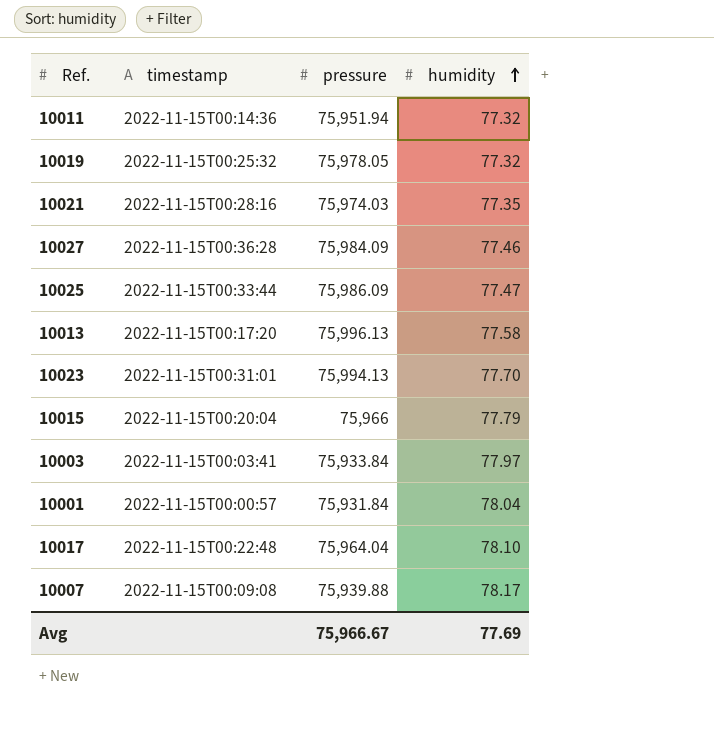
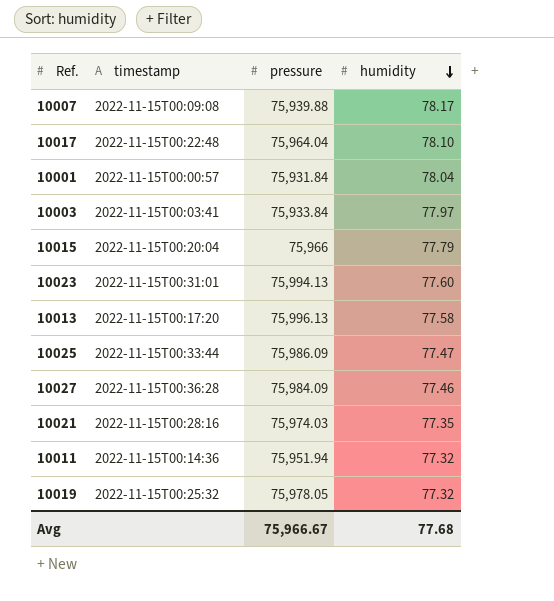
row order: humidity ascending -> humidity descending
10023 | humidity: 77.70 -> 77.60
Avg | humidity: 77.69 -> 77.68

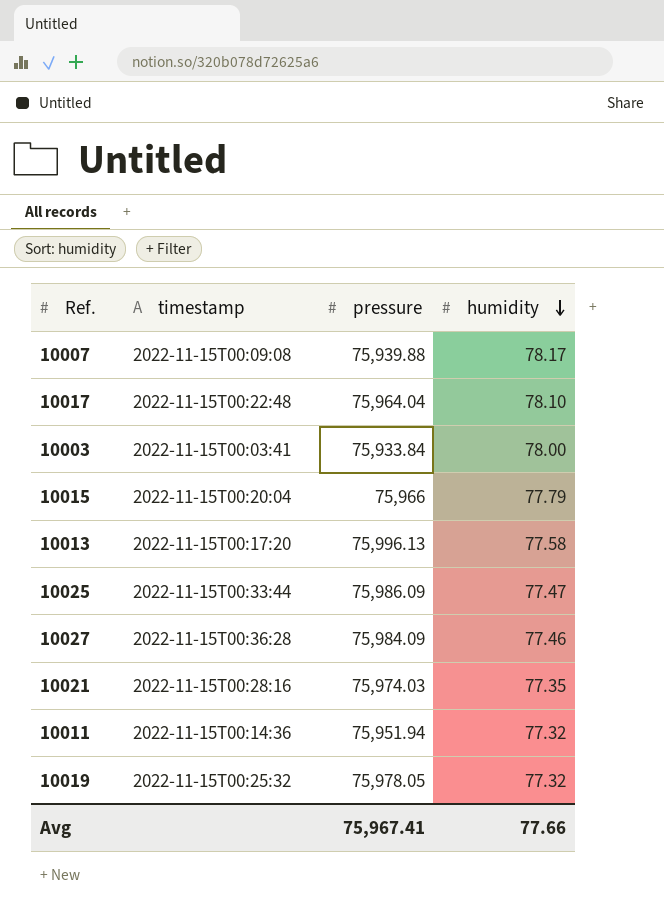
row 10001: 2022-11-15T00:00:57 | 75,931.84 | 78.04 -> none
row 10023: 2022-11-15T00:31:01 | 75,994.13 | 77.60 -> none
10003 | humidity: 77.97 -> 78.00
Avg | pressure: 75,966.67 -> 75,967.41
Avg | humidity: 77.68 -> 77.66

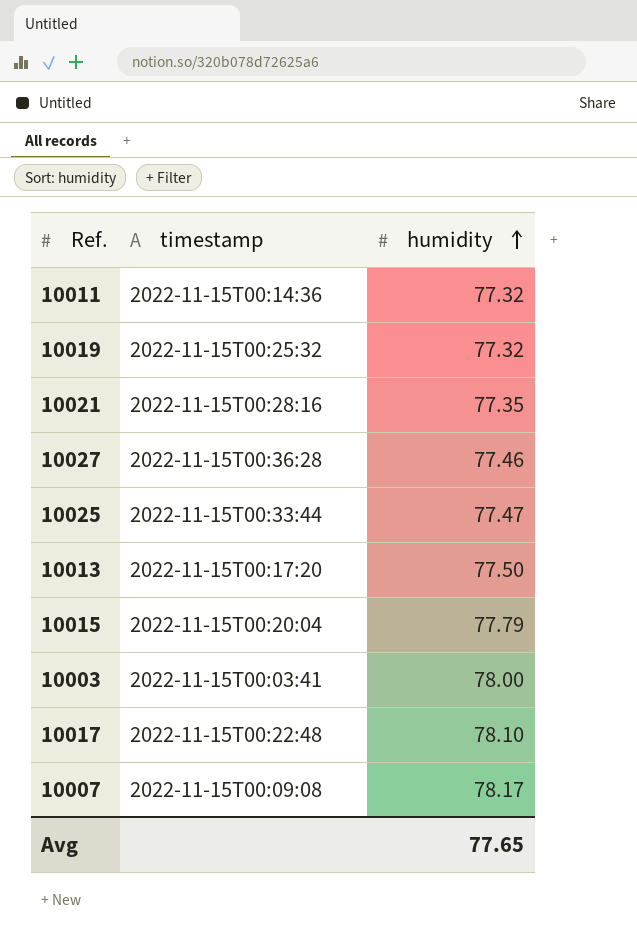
row order: humidity descending -> humidity ascending
column pressure | position: 3 -> none
10013 | humidity: 77.58 -> 77.50
Avg | humidity: 77.66 -> 77.65

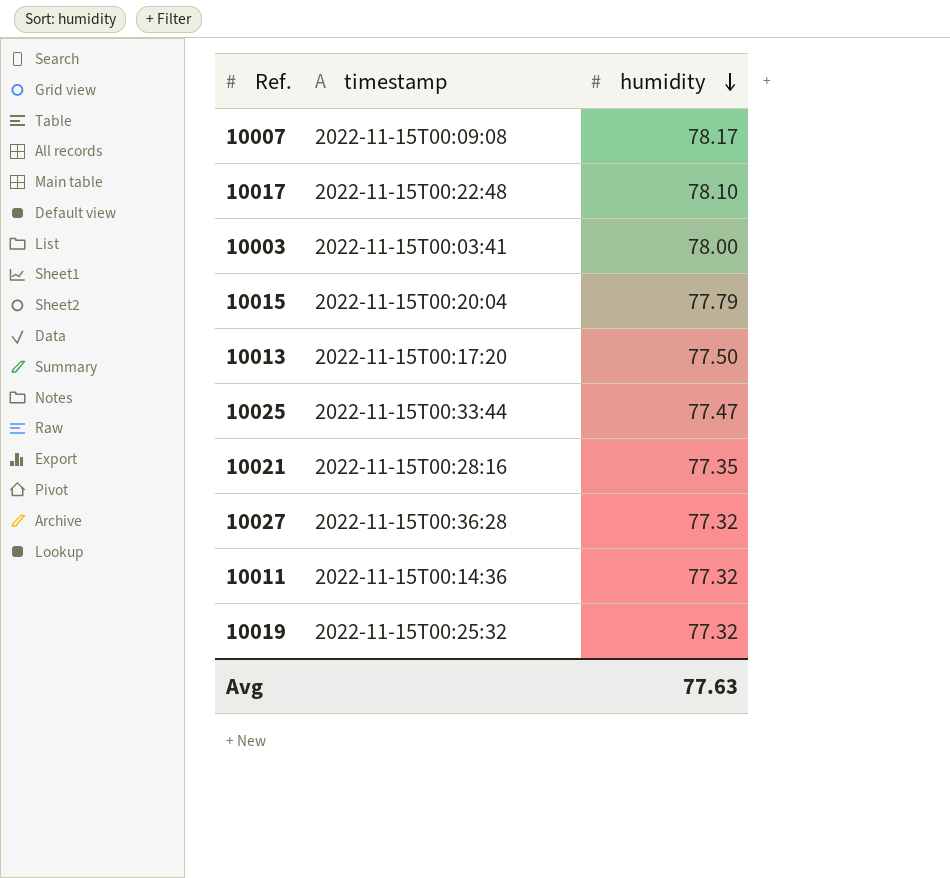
row order: humidity ascending -> humidity descending
10027 | humidity: 77.46 -> 77.32
Avg | humidity: 77.65 -> 77.63

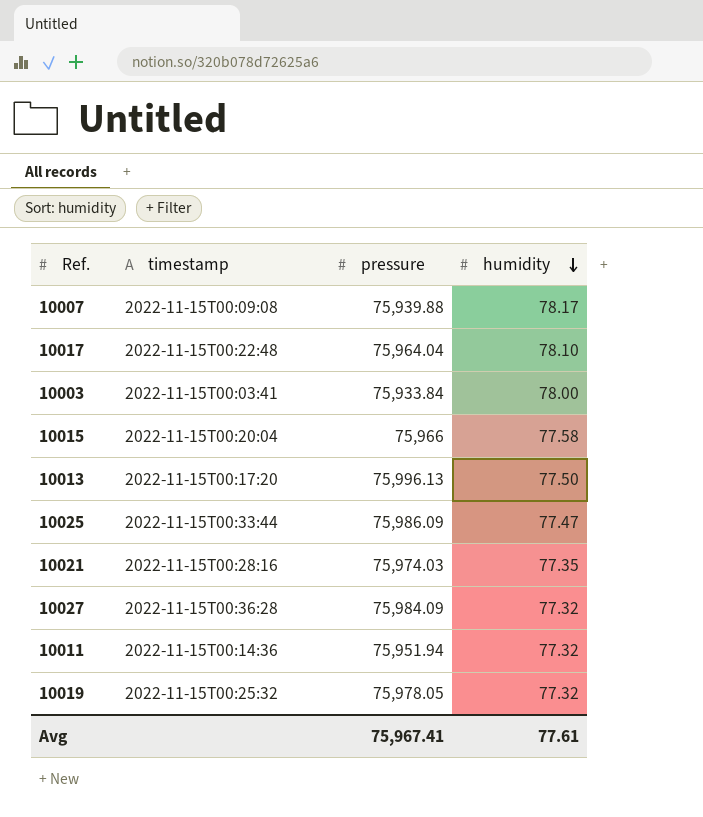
column pressure | position: none -> 3
10015 | humidity: 77.79 -> 77.58
Avg | humidity: 77.63 -> 77.61

